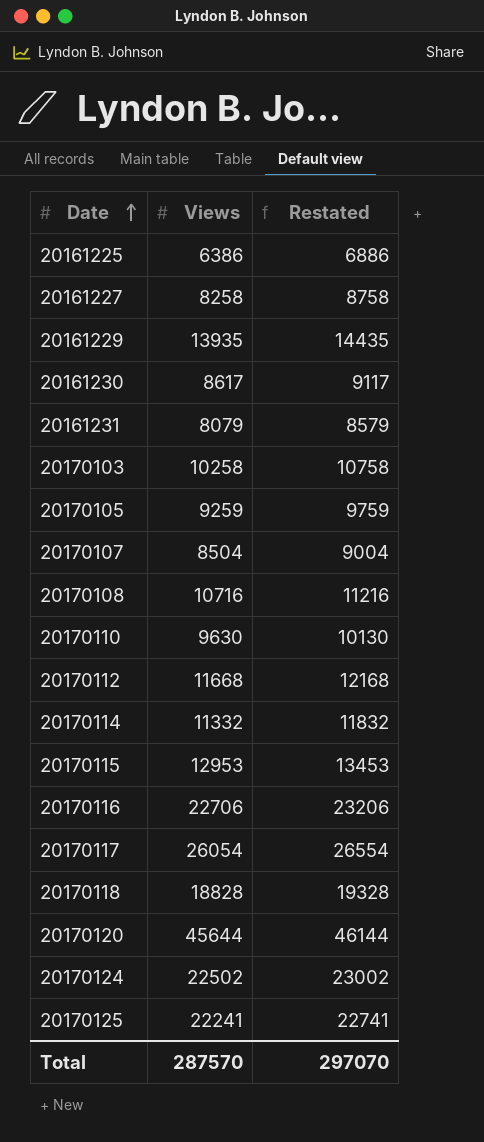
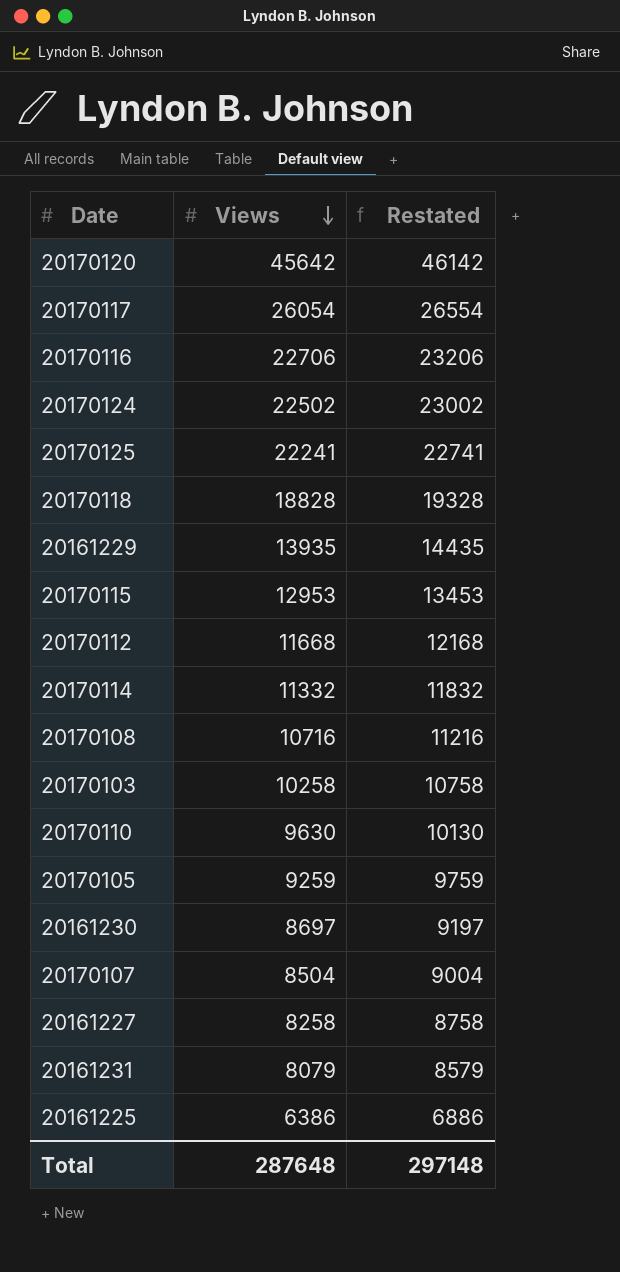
row order: Date ascending -> Views descending
20170120 | Views: 45644 -> 45642
20170120 | Restated: 46144 -> 46142
20161230 | Views: 8617 -> 8697
20161230 | Restated: 9117 -> 9197
Total | Views: 287570 -> 287648
Total | Restated: 297070 -> 297148

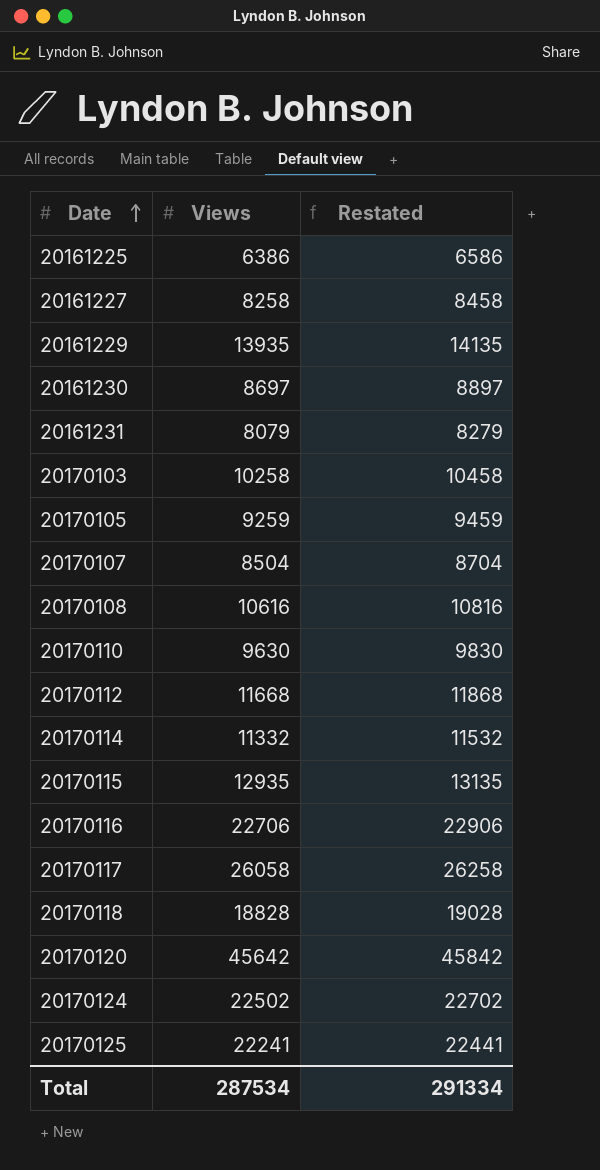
row order: Views descending -> Date ascending
column Restated | formula: [Views] + 500 -> [Views] + 200
20170108 | Views: 10716 -> 10616
20170115 | Views: 12953 -> 12935
20170117 | Views: 26054 -> 26058
Total | Views: 287648 -> 287534
Total | Restated: 297148 -> 291334

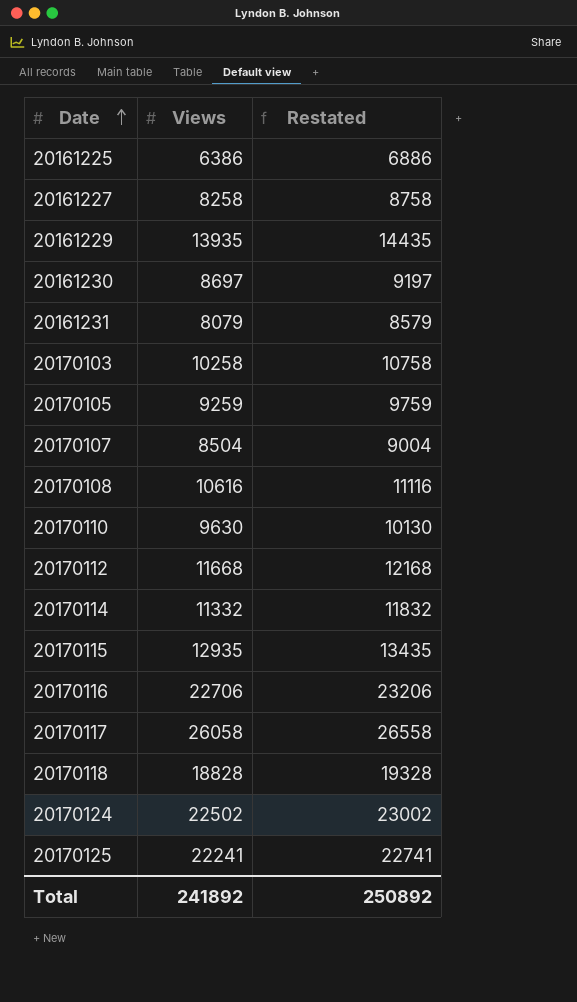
column Restated | formula: [Views] + 200 -> [Views] + 500
row 20170120: 45642 | 45842 -> none
Total | Views: 287534 -> 241892
Total | Restated: 291334 -> 250892

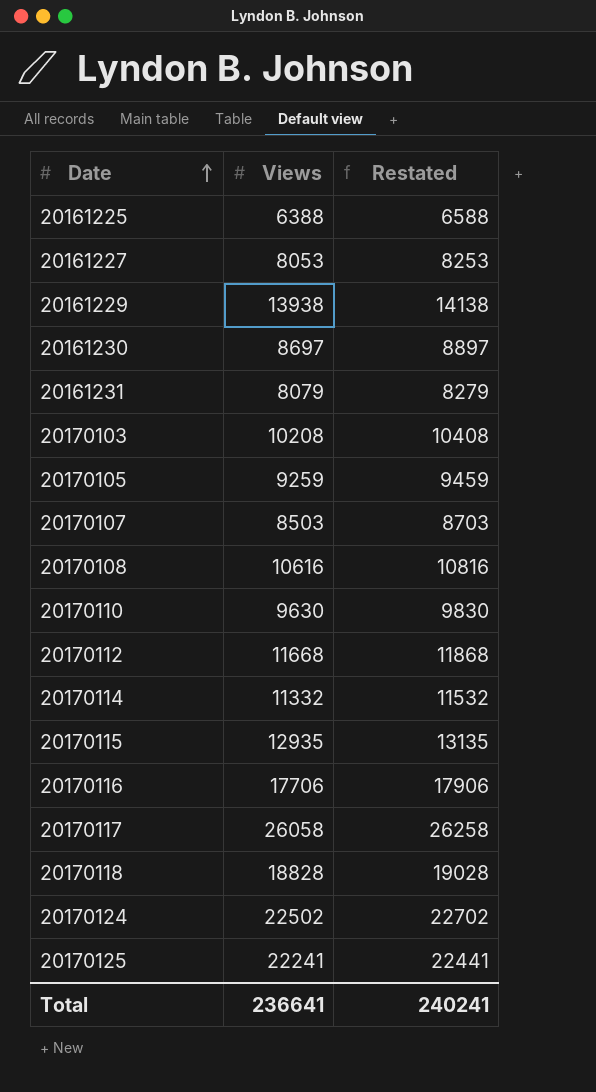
column Restated | formula: [Views] + 500 -> [Views] + 200
20161225 | Views: 6386 -> 6388
20161227 | Views: 8258 -> 8053
20161229 | Views: 13935 -> 13938
20170103 | Views: 10258 -> 10208
20170107 | Views: 8504 -> 8503
20170116 | Views: 22706 -> 17706
Total | Views: 241892 -> 236641
Total | Restated: 250892 -> 240241

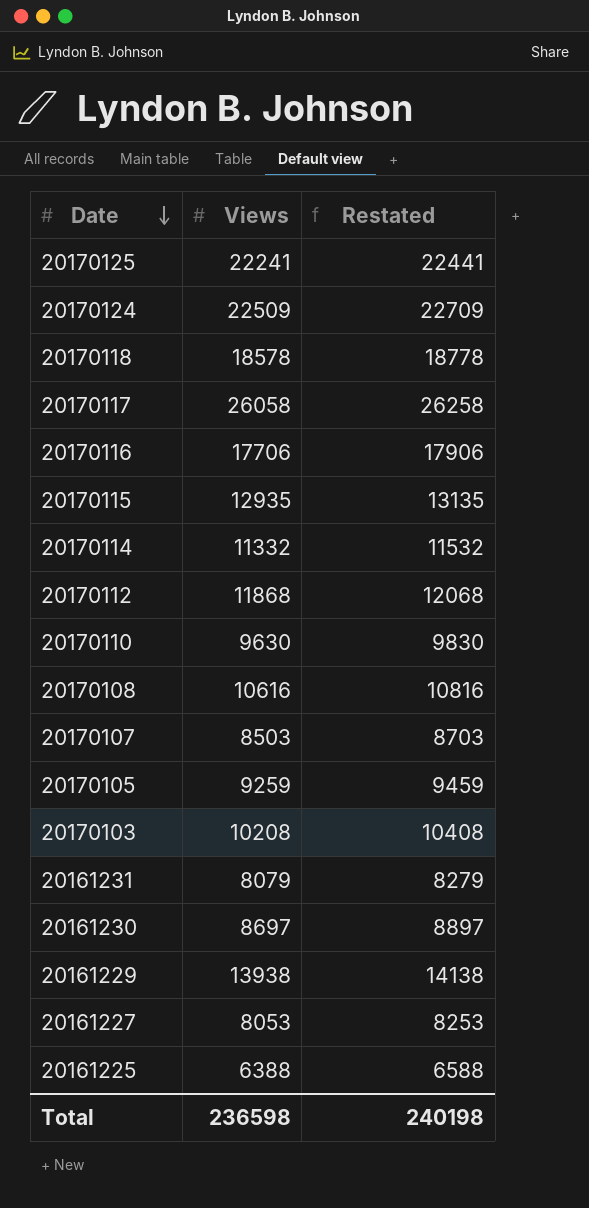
row order: Date ascending -> Date descending
20170124 | Views: 22502 -> 22509
20170124 | Restated: 22702 -> 22709
20170118 | Views: 18828 -> 18578
20170118 | Restated: 19028 -> 18778
20170112 | Views: 11668 -> 11868
20170112 | Restated: 11868 -> 12068
Total | Views: 236641 -> 236598
Total | Restated: 240241 -> 240198

